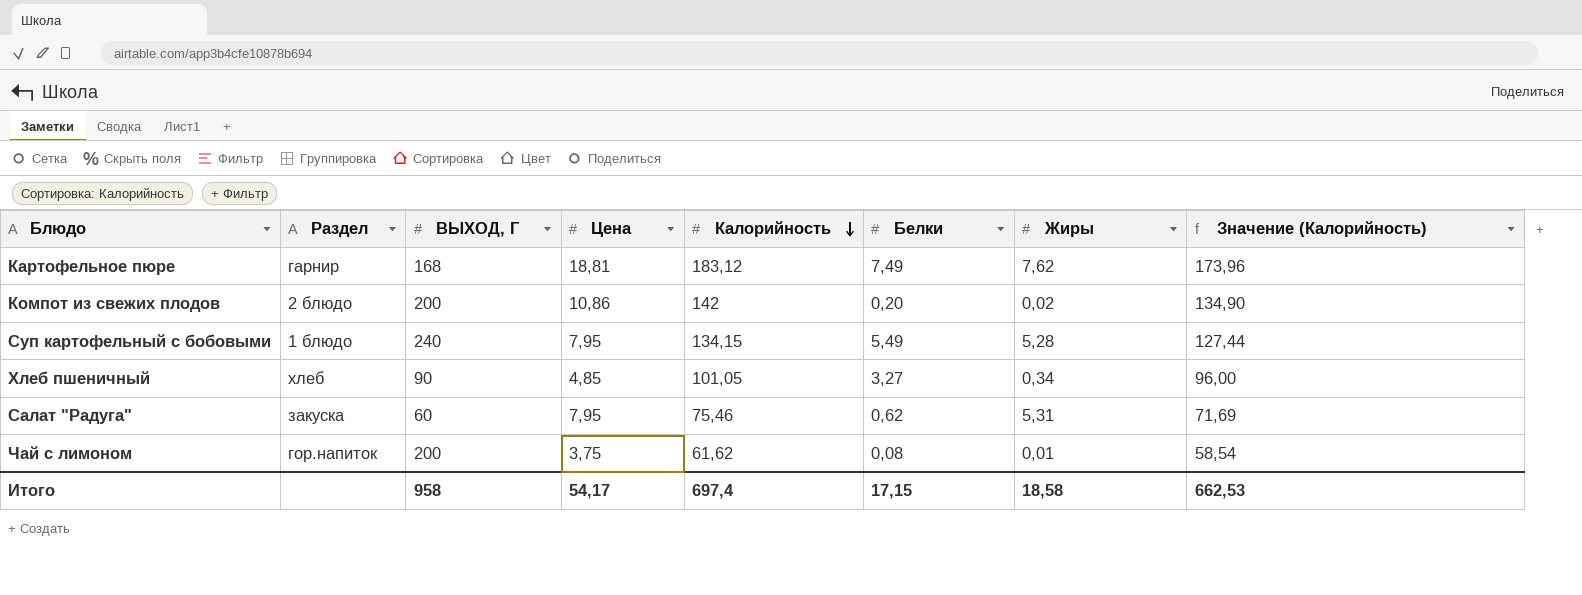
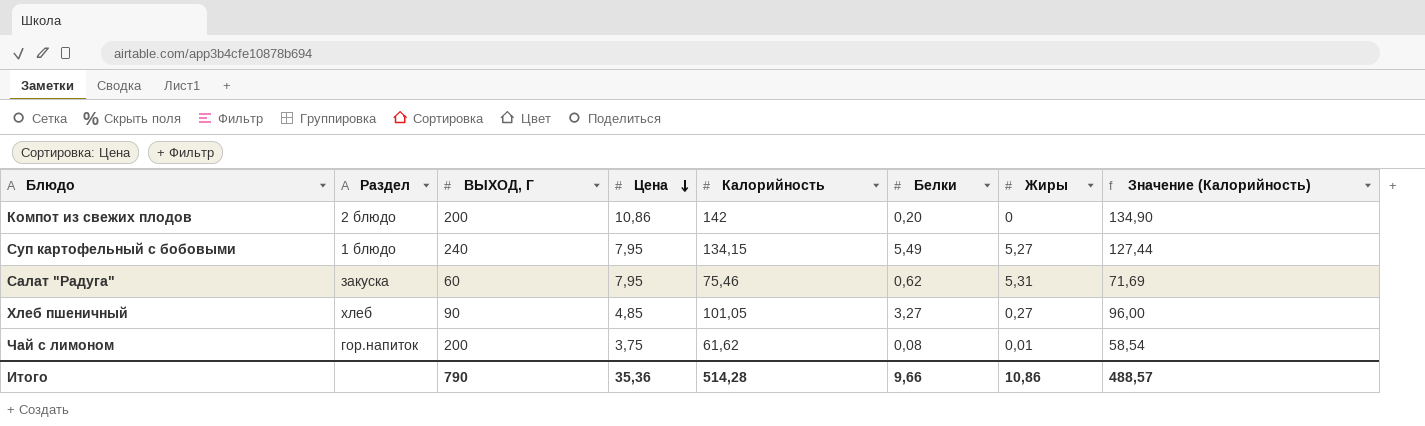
row order: Калорийность descending -> Цена descending
row Картофельное пюре: гарнир | 168 | 18,81 | 183,12 | 7,49 | 7,62 | 173,96 -> none
Компот из свежих плодов | Жиры: 0,02 -> 0
Суп картофельный с бобовыми | Жиры: 5,28 -> 5,27
Хлеб пшеничный | Жиры: 0,34 -> 0,27
Итого | ВЫХОД, Г: 958 -> 790
Итого | Цена: 54,17 -> 35,36
Итого | Калорийность: 697,4 -> 514,28
Итого | Белки: 17,15 -> 9,66
Итого | Жиры: 18,58 -> 10,86
Итого | Значение (Калорийность): 662,53 -> 488,57

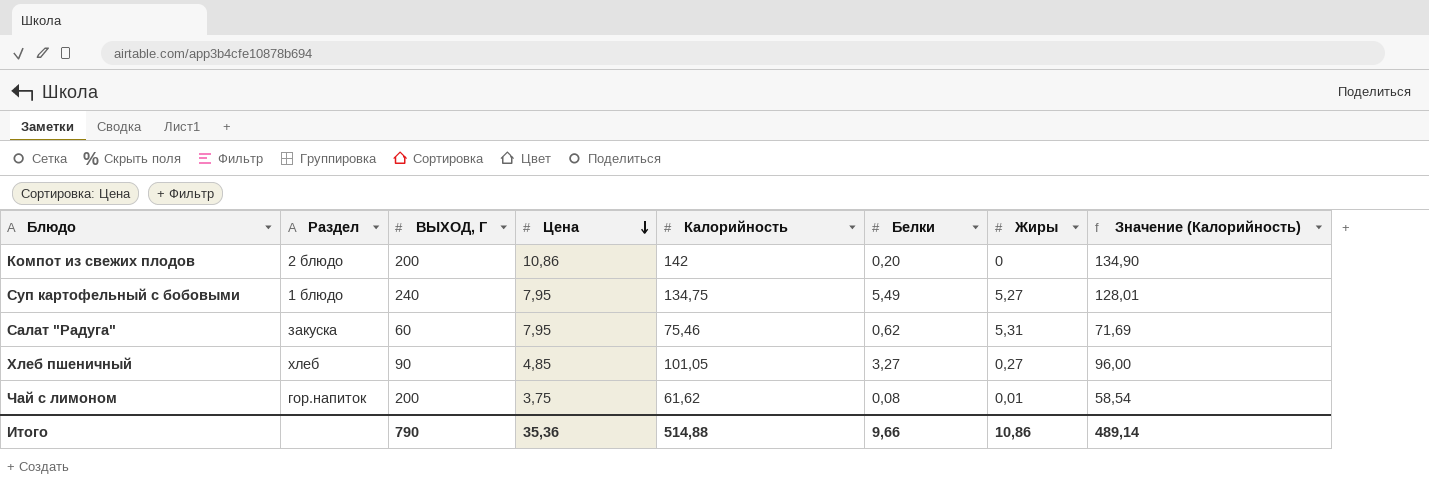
Суп картофельный с бобовыми | Калорийность: 134,15 -> 134,75
Суп картофельный с бобовыми | Значение (Калорийность): 127,44 -> 128,01
Итого | Калорийность: 514,28 -> 514,88
Итого | Значение (Калорийность): 488,57 -> 489,14

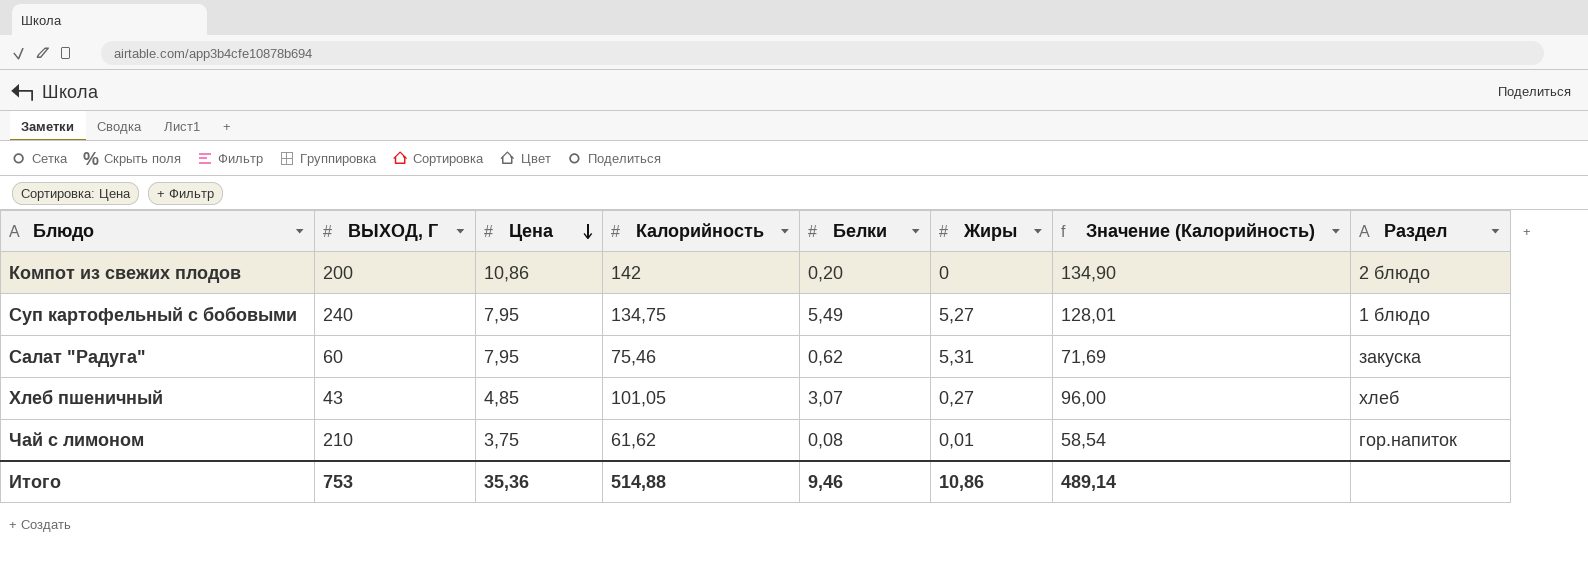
column Раздел | position: 2 -> 8
Хлеб пшеничный | ВЫХОД, Г: 90 -> 43
Хлеб пшеничный | Белки: 3,27 -> 3,07
Чай с лимоном | ВЫХОД, Г: 200 -> 210
Итого | ВЫХОД, Г: 790 -> 753
Итого | Белки: 9,66 -> 9,46

